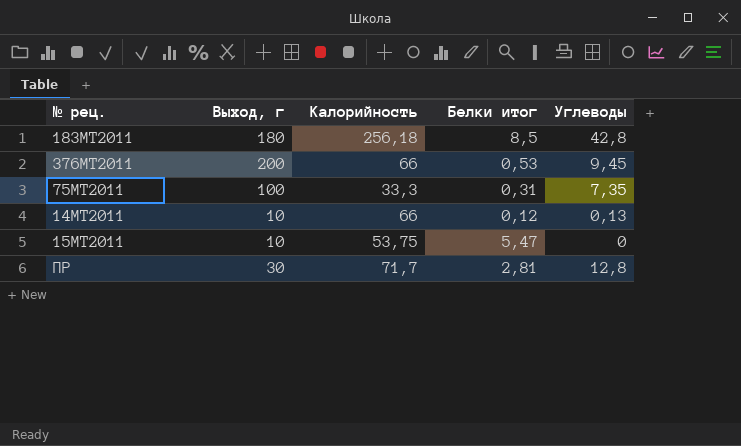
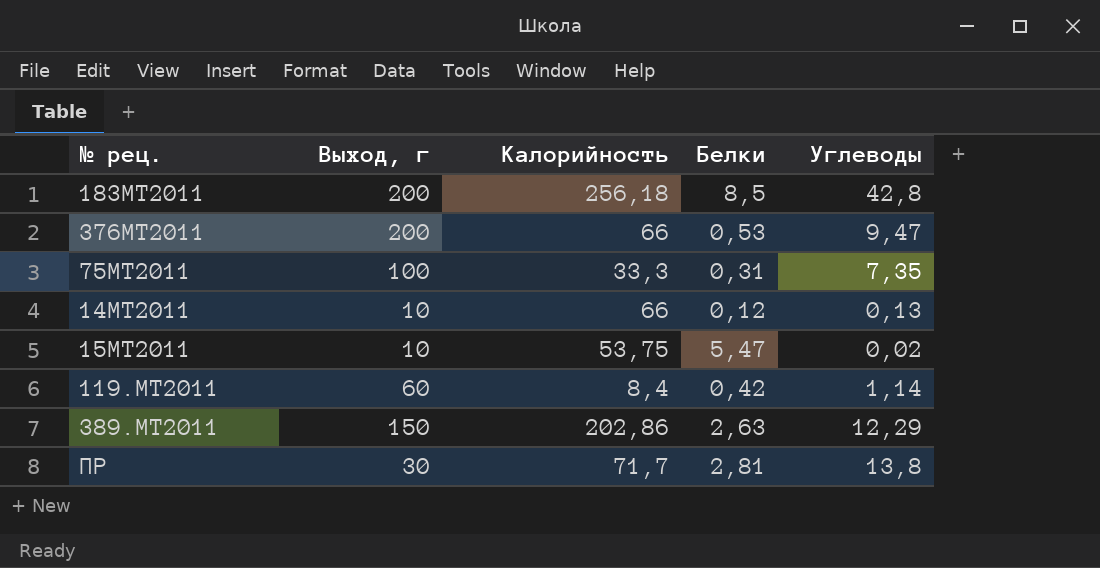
column name: Белки итог -> Белки
183МТ2011 | Выход, г: 180 -> 200
376МТ2011 | Углеводы: 9,45 -> 9,47
15МТ2011 | Углеводы: 0 -> 0,02
row 119.МТ2011: none -> 60 | 8,4 | 0,42 | 1,14
row 389.МТ2011: none -> 150 | 202,86 | 2,63 | 12,29
ПР | Углеводы: 12,8 -> 13,8

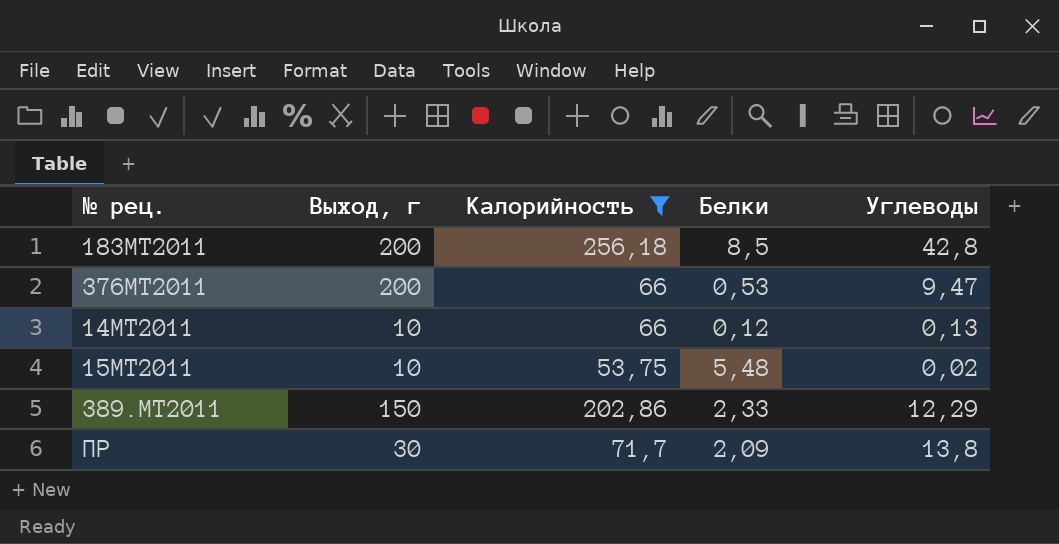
filter: none -> Калорийность >= 53,75
15МТ2011 | Белки: 5,47 -> 5,48
389.МТ2011 | Белки: 2,63 -> 2,33
ПР | Белки: 2,81 -> 2,09

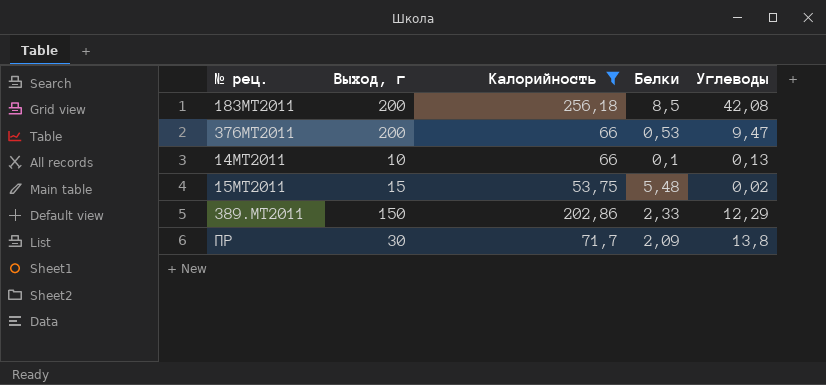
183МТ2011 | Углеводы: 42,8 -> 42,08
14МТ2011 | Белки: 0,12 -> 0,1
15МТ2011 | Выход, г: 10 -> 15

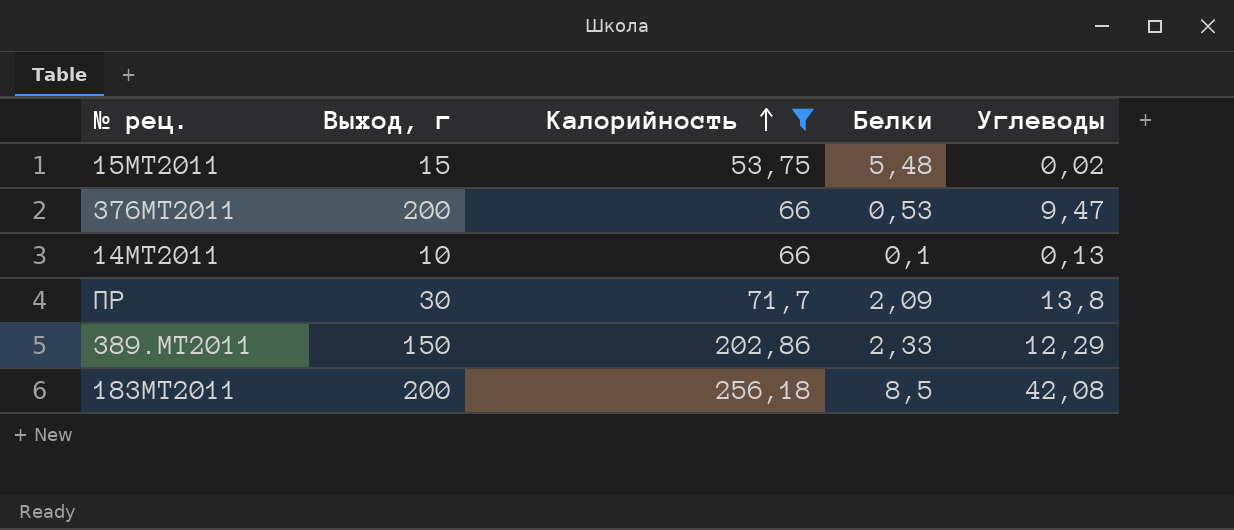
row order: none -> Калорийность ascending

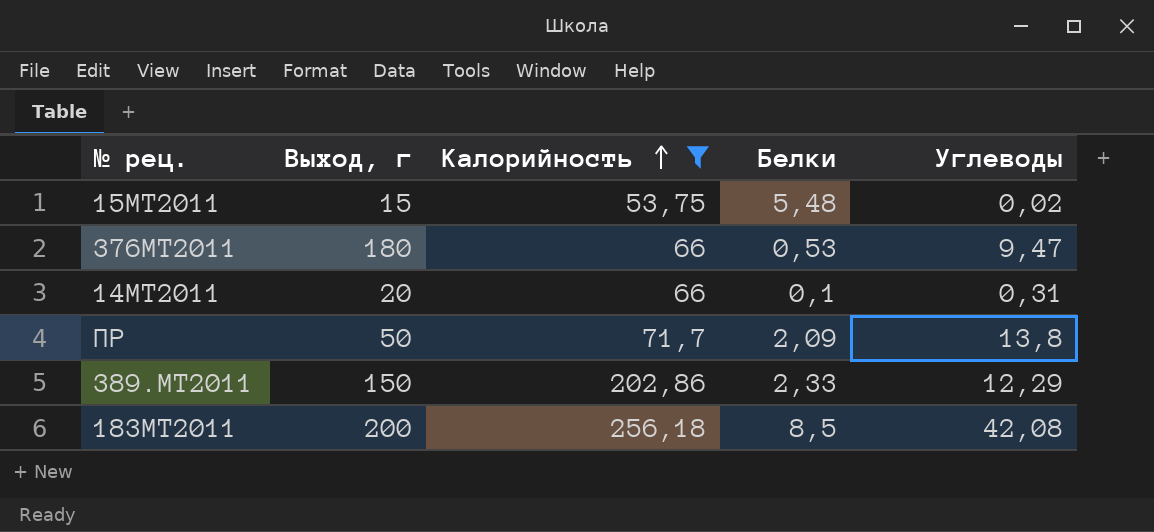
376МТ2011 | Выход, г: 200 -> 180
14МТ2011 | Выход, г: 10 -> 20
14МТ2011 | Углеводы: 0,13 -> 0,31
ПР | Выход, г: 30 -> 50

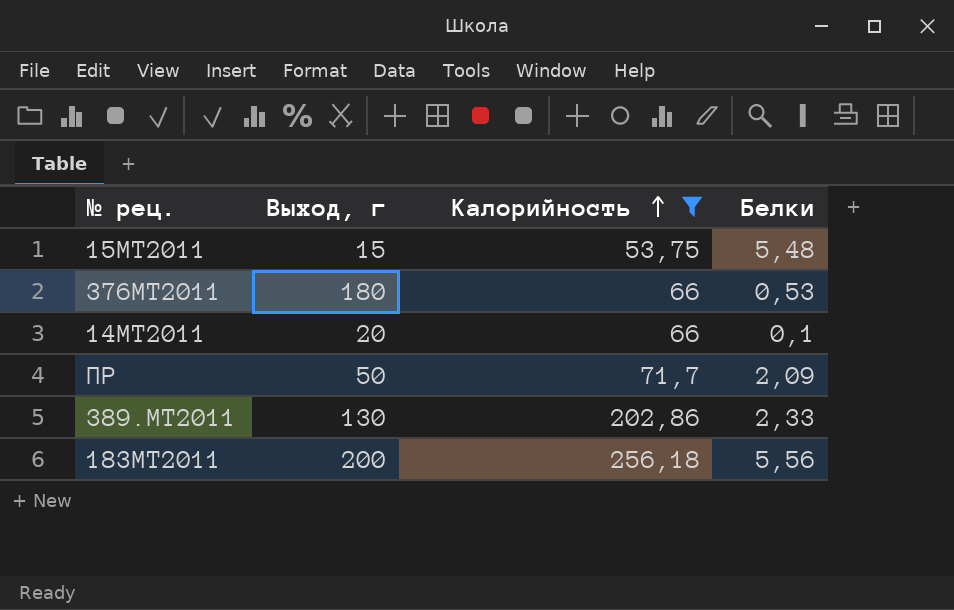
column Углеводы | position: 5 -> none
389.МТ2011 | Выход, г: 150 -> 130
183МТ2011 | Белки: 8,5 -> 5,56

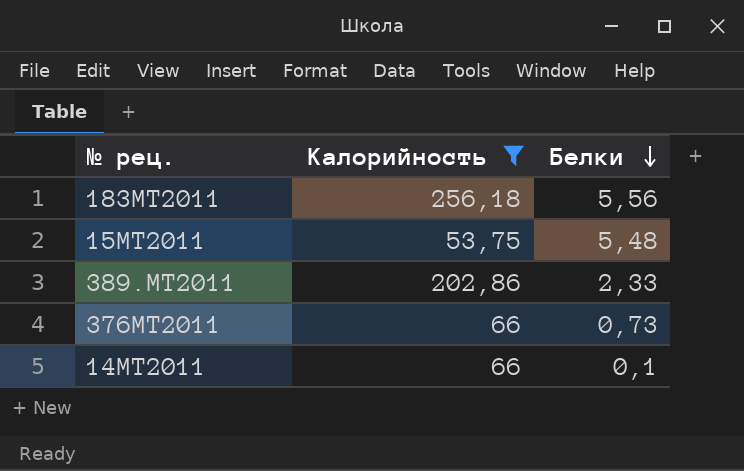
row order: Калорийность ascending -> Белки descending
column Выход, г | position: 2 -> none
row ПР: 50 | 71,7 | 2,09 -> none
376МТ2011 | Белки: 0,53 -> 0,73

